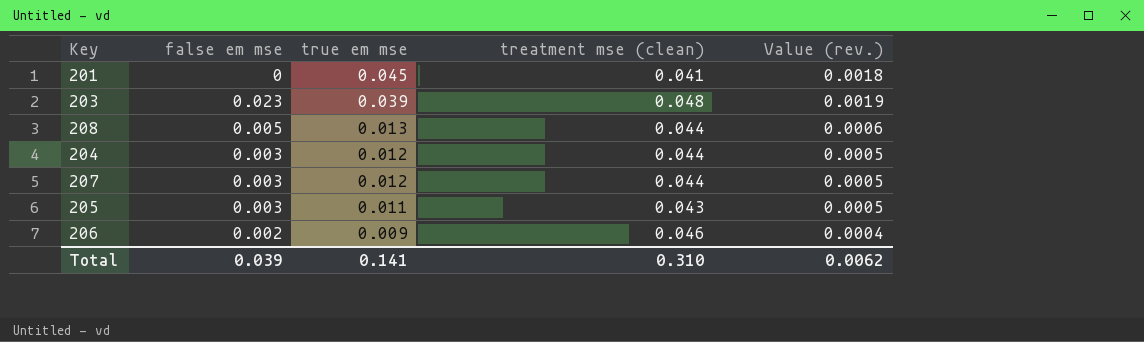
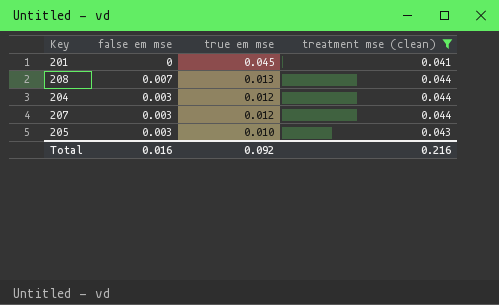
filter: none -> treatment mse (clean) <= 0.044
column Value (rev.) | formula: [true em mse] * [treatment mse (clean)] -> none
208 | false em mse: 0.005 -> 0.007
205 | true em mse: 0.011 -> 0.010
Total | false em mse: 0.039 -> 0.016
Total | true em mse: 0.141 -> 0.092
Total | treatment mse (clean): 0.310 -> 0.216

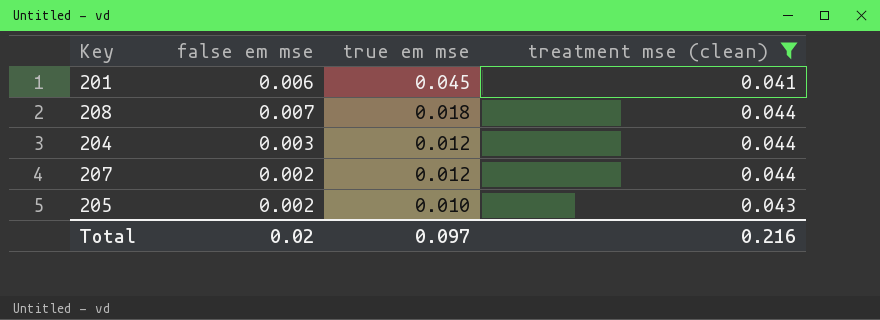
201 | false em mse: 0 -> 0.006
208 | true em mse: 0.013 -> 0.018
207 | false em mse: 0.003 -> 0.002
205 | false em mse: 0.003 -> 0.002
Total | false em mse: 0.016 -> 0.02
Total | true em mse: 0.092 -> 0.097

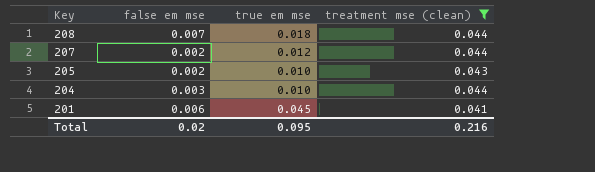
row order: true em mse descending -> Key descending
204 | true em mse: 0.012 -> 0.010
Total | true em mse: 0.097 -> 0.095

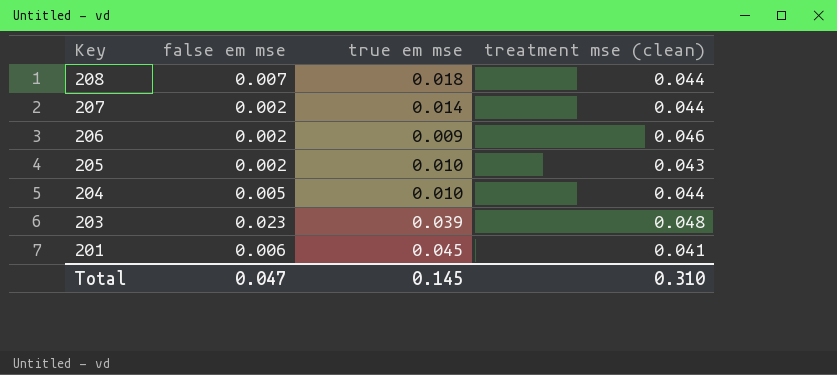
filter: treatment mse (clean) <= 0.044 -> none
207 | true em mse: 0.012 -> 0.014
204 | false em mse: 0.003 -> 0.005
Total | false em mse: 0.02 -> 0.047
Total | true em mse: 0.095 -> 0.145
Total | treatment mse (clean): 0.216 -> 0.310

